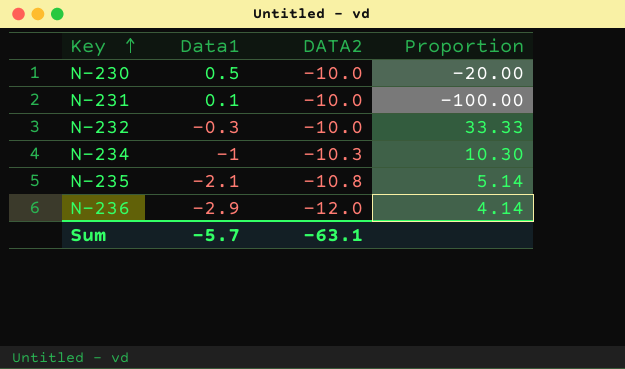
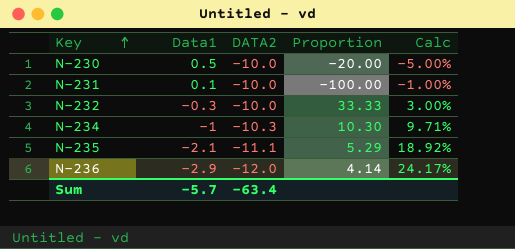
column Calc | formula: none -> [Data1] / [DATA2]
N-235 | DATA2: -10.8 -> -11.1
N-235 | Proportion: 5.14 -> 5.29
Sum | DATA2: -63.1 -> -63.4

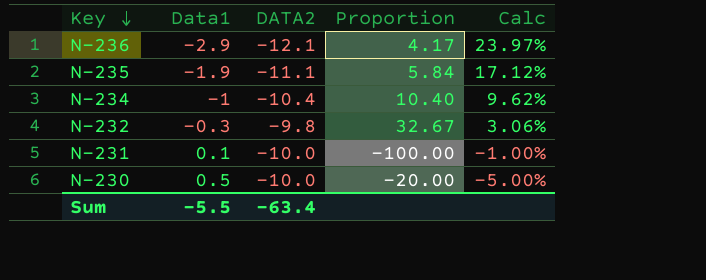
row order: Key ascending -> Key descending
N-236 | DATA2: -12.0 -> -12.1
N-236 | Proportion: 4.14 -> 4.17
N-236 | Calc: 24.17% -> 23.97%
N-235 | Data1: -2.1 -> -1.9
N-235 | Proportion: 5.29 -> 5.84
N-235 | Calc: 18.92% -> 17.12%
N-234 | DATA2: -10.3 -> -10.4
N-234 | Proportion: 10.30 -> 10.40
N-234 | Calc: 9.71% -> 9.62%
N-232 | DATA2: -10.0 -> -9.8
N-232 | Proportion: 33.33 -> 32.67
N-232 | Calc: 3.00% -> 3.06%
Sum | Data1: -5.7 -> -5.5

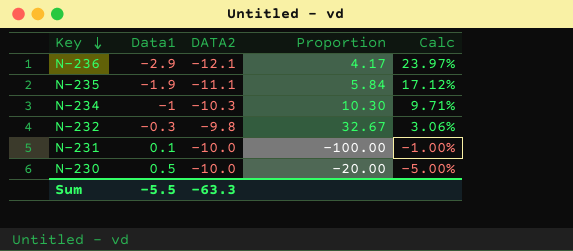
N-234 | DATA2: -10.4 -> -10.3
N-234 | Proportion: 10.40 -> 10.30
N-234 | Calc: 9.62% -> 9.71%
Sum | DATA2: -63.4 -> -63.3

